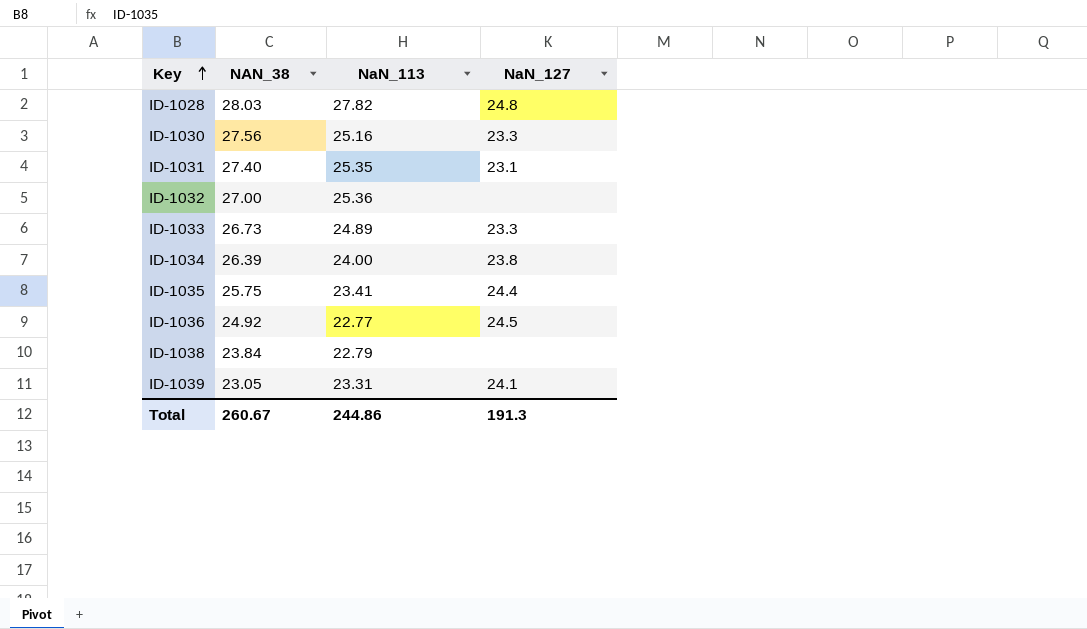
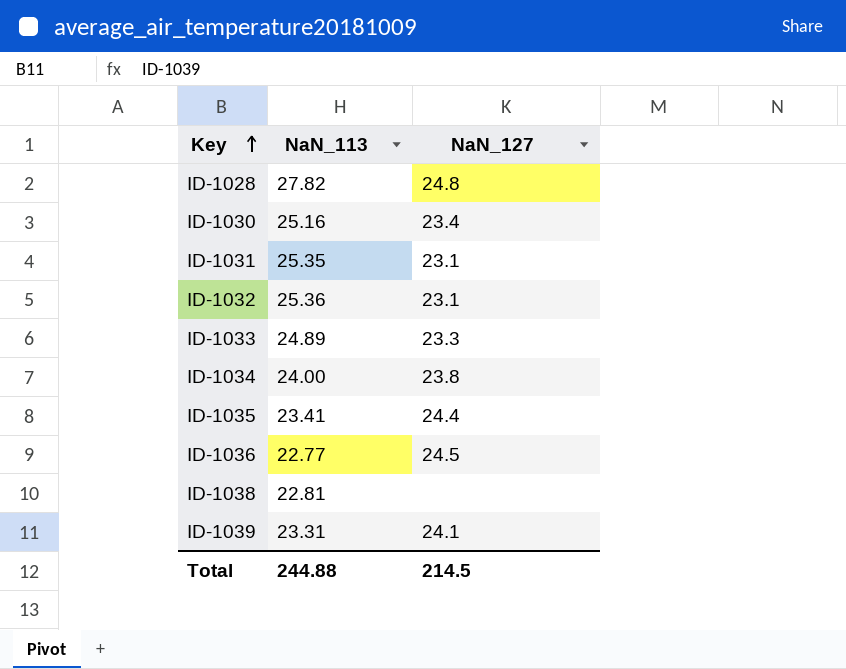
column NAN_38 | position: 2 -> none
ID-1030 | NaN_127: 23.3 -> 23.4
ID-1032 | NaN_127: none -> 23.1
ID-1038 | NaN_113: 22.79 -> 22.81
Total | NaN_113: 244.86 -> 244.88
Total | NaN_127: 191.3 -> 214.5

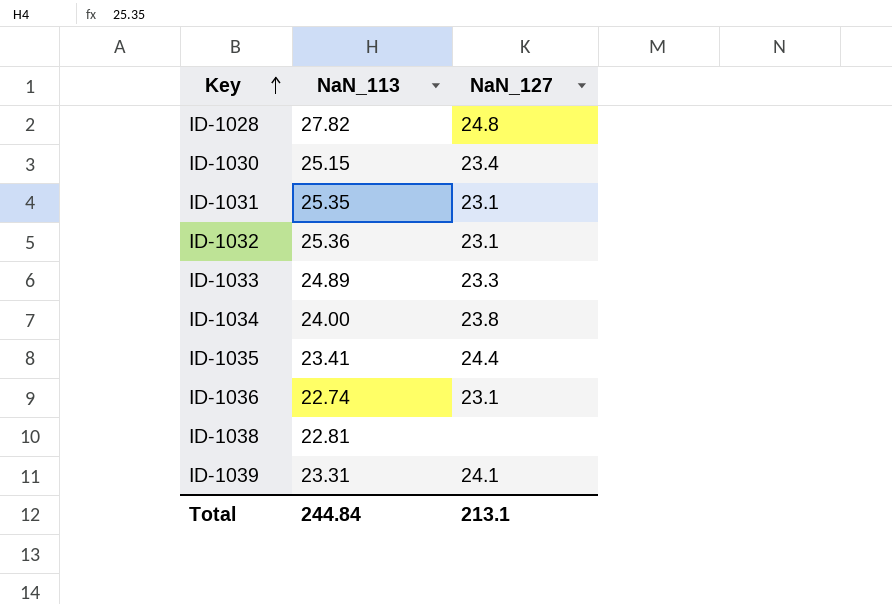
ID-1030 | NaN_113: 25.16 -> 25.15
ID-1036 | NaN_113: 22.77 -> 22.74
ID-1036 | NaN_127: 24.5 -> 23.1
Total | NaN_113: 244.88 -> 244.84
Total | NaN_127: 214.5 -> 213.1

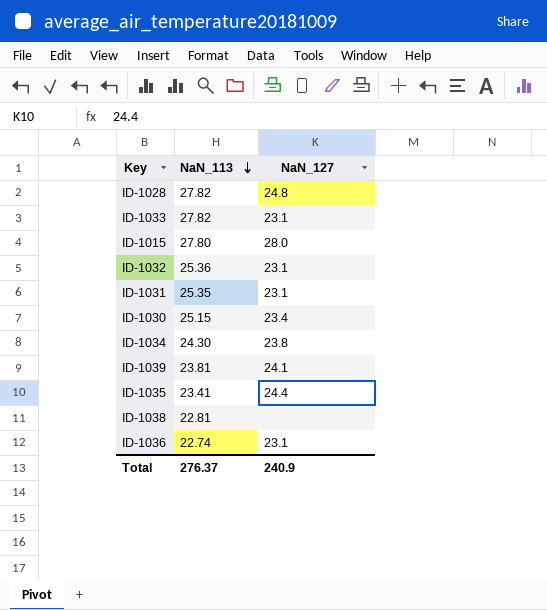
row order: Key ascending -> NaN_113 descending
ID-1033 | NaN_113: 24.89 -> 27.82
ID-1033 | NaN_127: 23.3 -> 23.1
row ID-1015: none -> 27.80 | 28.0
ID-1034 | NaN_113: 24.00 -> 24.30
ID-1039 | NaN_113: 23.31 -> 23.81
Total | NaN_113: 244.84 -> 276.37
Total | NaN_127: 213.1 -> 240.9

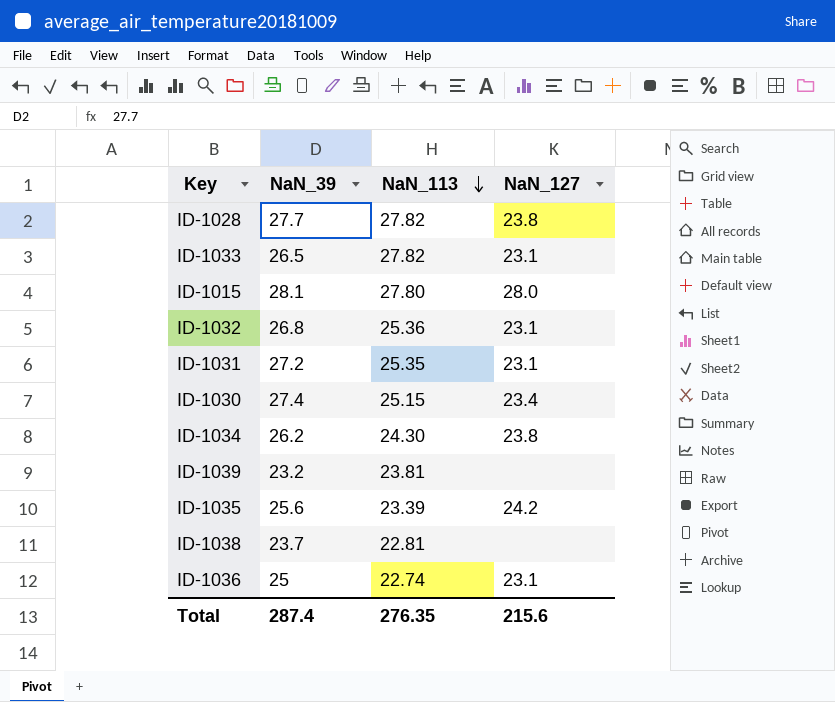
column NaN_39 | position: none -> 2
ID-1028 | NaN_127: 24.8 -> 23.8
ID-1039 | NaN_127: 24.1 -> none
ID-1035 | NaN_113: 23.41 -> 23.39
ID-1035 | NaN_127: 24.4 -> 24.2
Total | NaN_113: 276.37 -> 276.35
Total | NaN_127: 240.9 -> 215.6

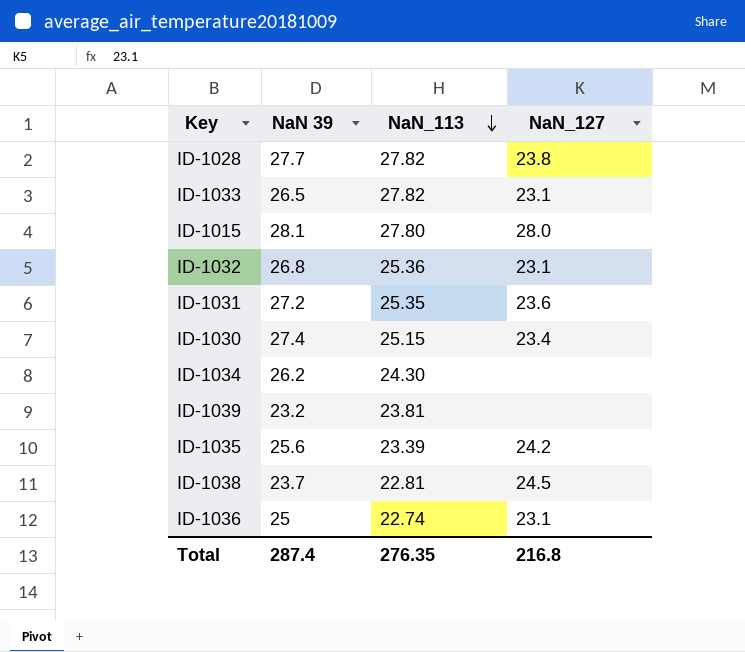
column name: NaN_39 -> NaN 39
ID-1031 | NaN_127: 23.1 -> 23.6
ID-1034 | NaN_127: 23.8 -> none
ID-1038 | NaN_127: none -> 24.5
Total | NaN_127: 215.6 -> 216.8

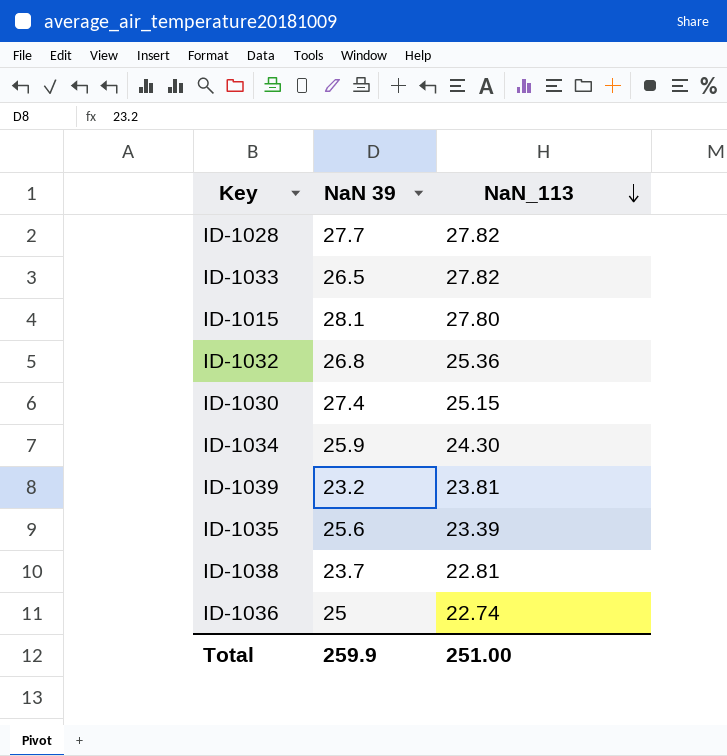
column NaN_127 | position: 4 -> none
row ID-1031: 27.2 | 25.35 | 23.6 -> none
ID-1034 | NaN 39: 26.2 -> 25.9
Total | NaN 39: 287.4 -> 259.9
Total | NaN_113: 276.35 -> 251.00

